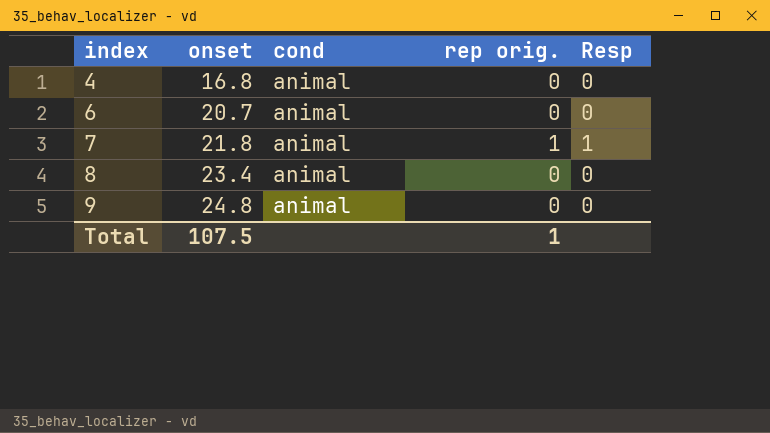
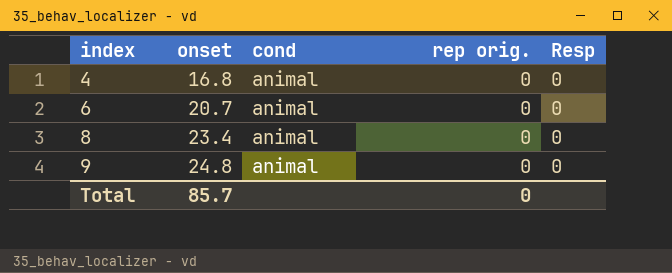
row 7: 21.8 | animal | 1 | 1 -> none
Total | onset: 107.5 -> 85.7
Total | rep orig.: 1 -> 0

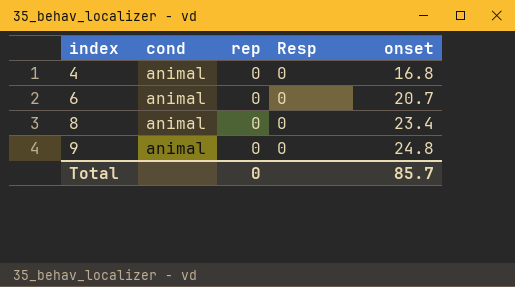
column name: rep orig. -> rep
column onset | position: 2 -> 5

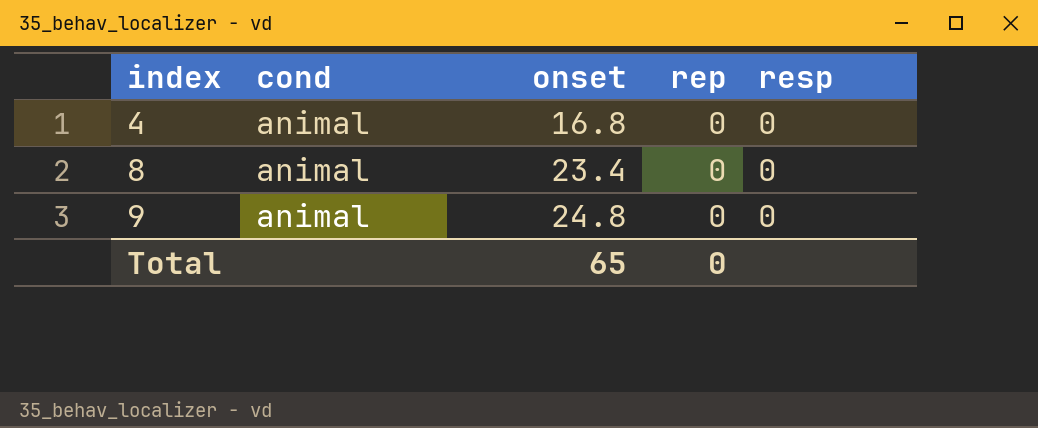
column onset | position: 5 -> 3
column name: Resp -> resp
row 6: animal | 0 | 0 | 20.7 -> none
Total | onset: 85.7 -> 65

